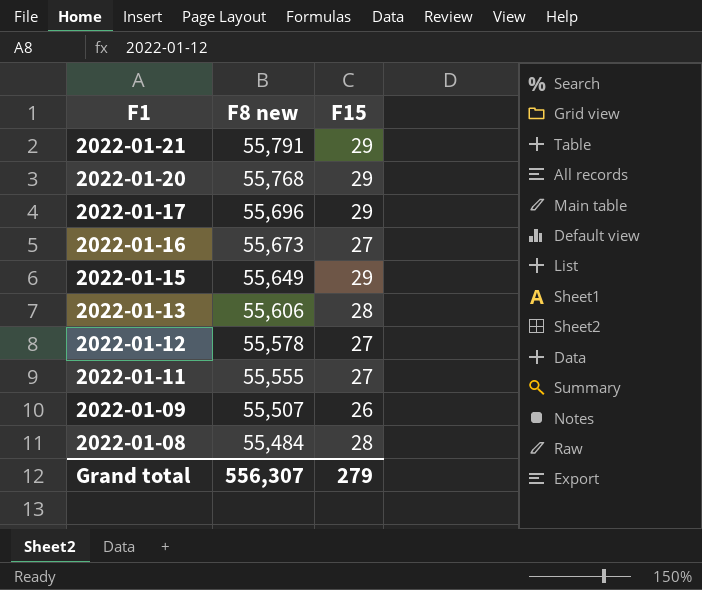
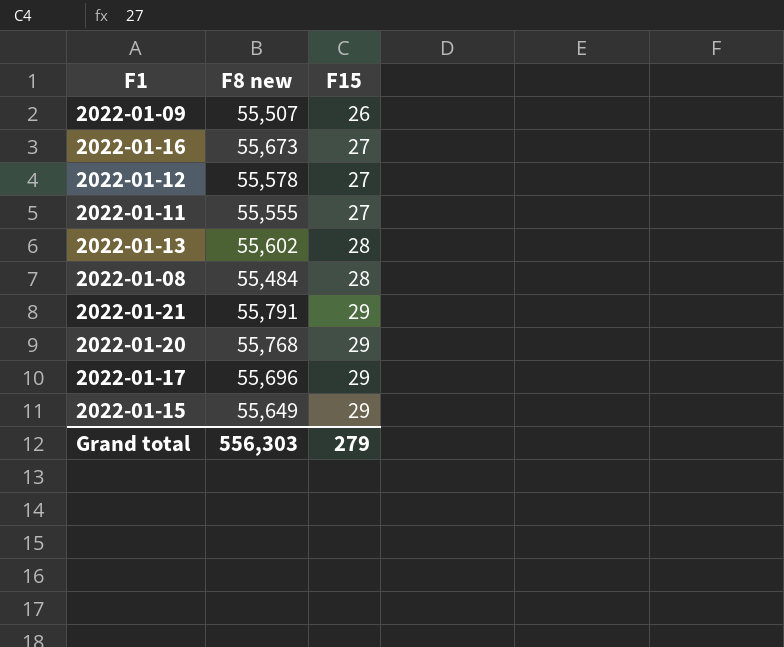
row order: F1 descending -> F15 ascending
2022-01-13 | F8 new: 55,606 -> 55,602
Grand total | F8 new: 556,307 -> 556,303

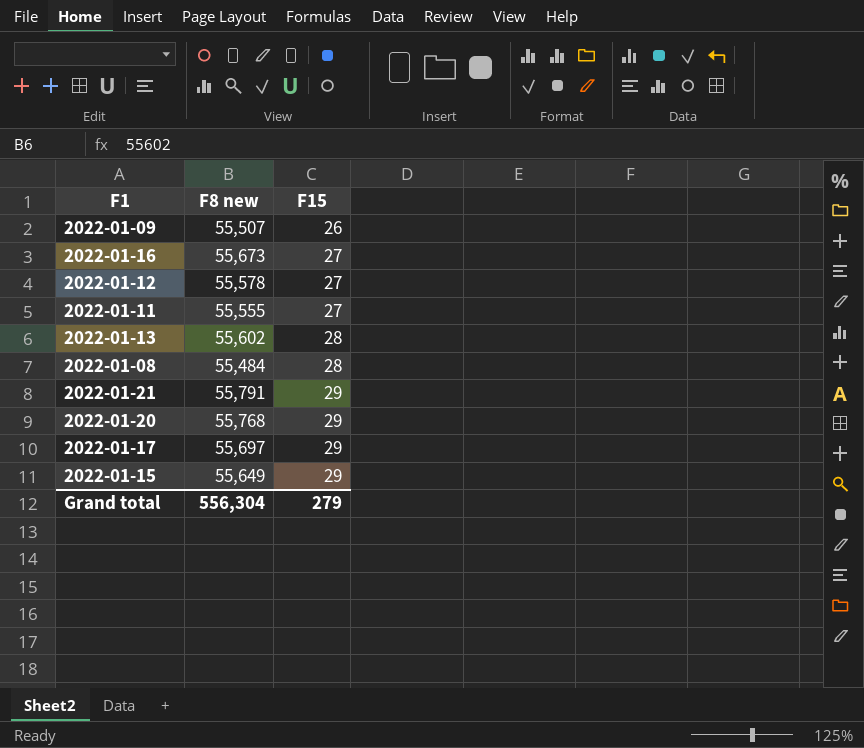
2022-01-17 | F8 new: 55,696 -> 55,697
Grand total | F8 new: 556,303 -> 556,304

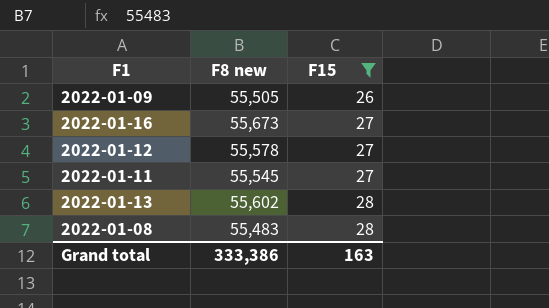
filter: none -> F15 != 29
2022-01-09 | F8 new: 55,507 -> 55,505
2022-01-11 | F8 new: 55,555 -> 55,545
2022-01-08 | F8 new: 55,484 -> 55,483
Grand total | F8 new: 556,304 -> 333,386
Grand total | F15: 279 -> 163

